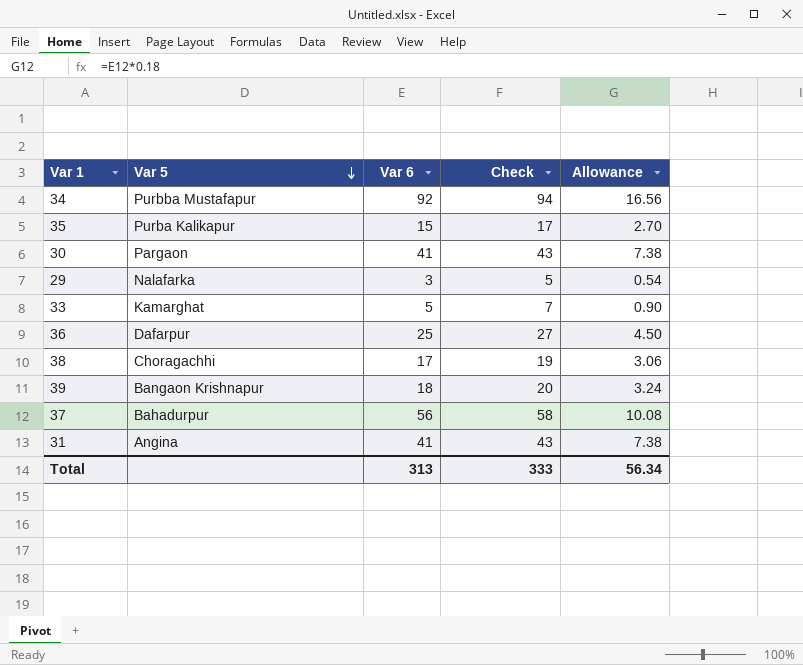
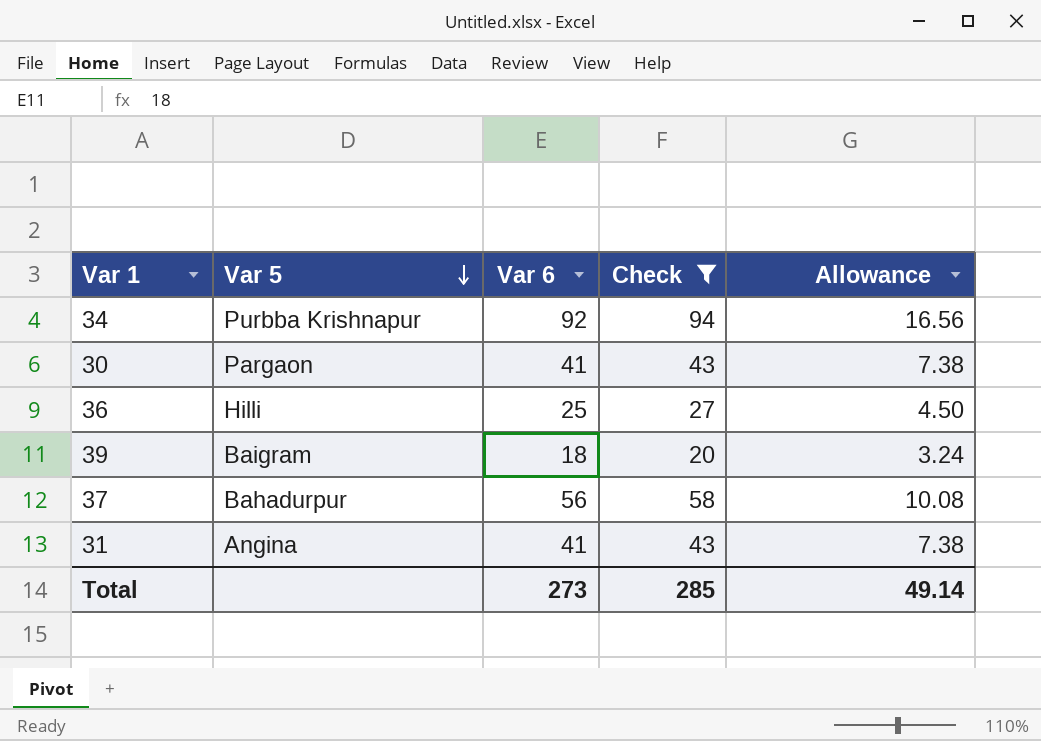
filter: none -> Check >= 20
34 | Var 5: Purbba Mustafapur -> Purbba Krishnapur
36 | Var 5: Dafarpur -> Hilli
39 | Var 5: Bangaon Krishnapur -> Baigram
Total | Var 6: 313 -> 273
Total | Check: 333 -> 285
Total | Allowance: 56.34 -> 49.14

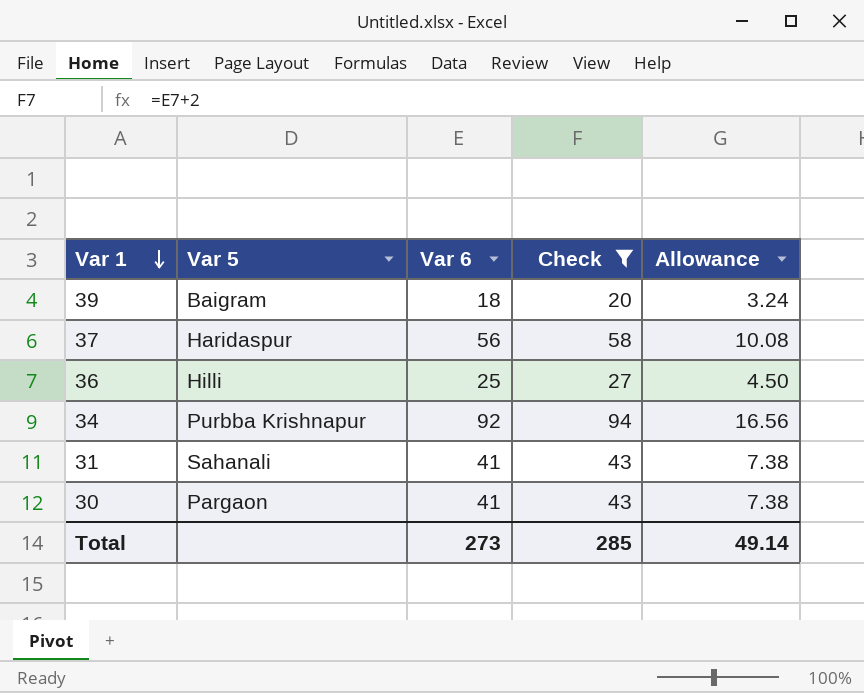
row order: Var 5 descending -> Var 1 descending
37 | Var 5: Bahadurpur -> Haridaspur
31 | Var 5: Angina -> Sahanali

